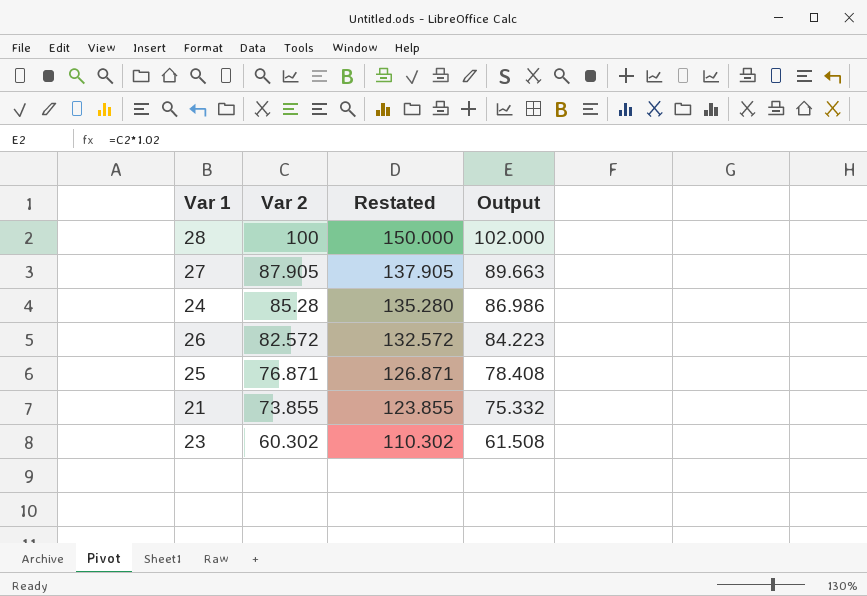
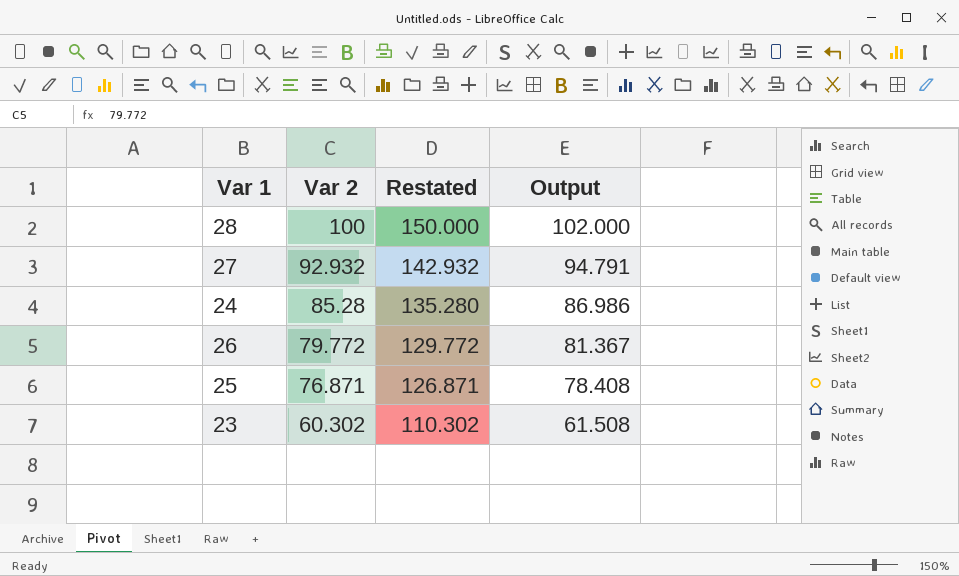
row 21: 73.855 | 123.855 | 75.332 -> none
27 | Var 2: 87.905 -> 92.932
27 | Restated: 137.905 -> 142.932
27 | Output: 89.663 -> 94.791
26 | Var 2: 82.572 -> 79.772
26 | Restated: 132.572 -> 129.772
26 | Output: 84.223 -> 81.367

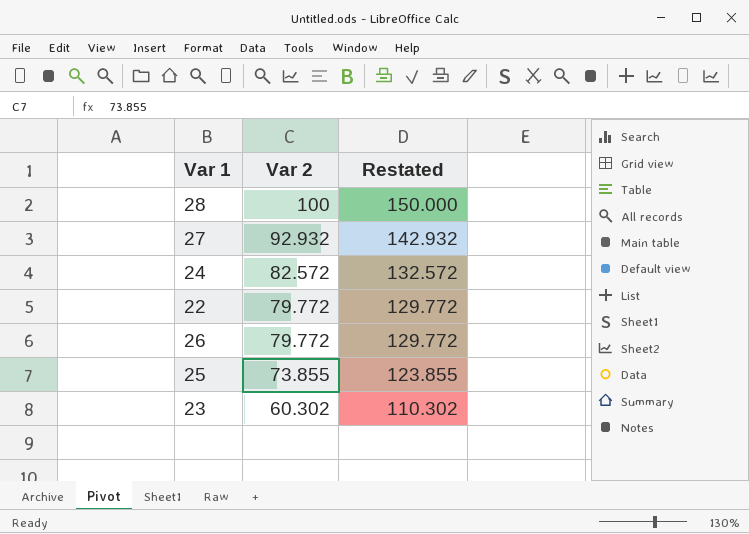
column Output | formula: [Var 2] * 1.02 -> none
24 | Var 2: 85.28 -> 82.572
24 | Restated: 135.280 -> 132.572
row 22: none -> 79.772 | 129.772
25 | Var 2: 76.871 -> 73.855
25 | Restated: 126.871 -> 123.855

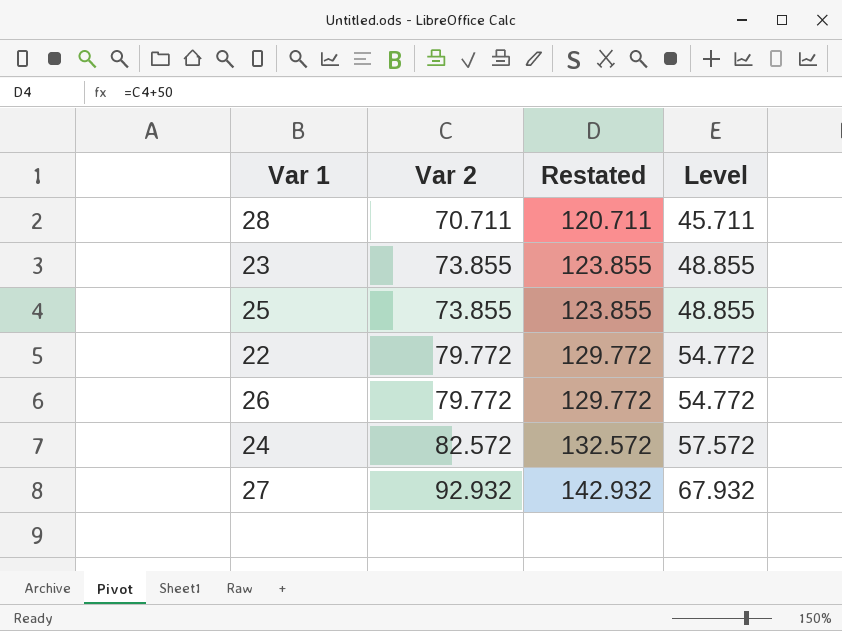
row order: Var 2 descending -> Var 2 ascending
column Level | formula: none -> [Var 2] - 25
28 | Var 2: 100 -> 70.711
28 | Restated: 150.000 -> 120.711
23 | Var 2: 60.302 -> 73.855
23 | Restated: 110.302 -> 123.855

